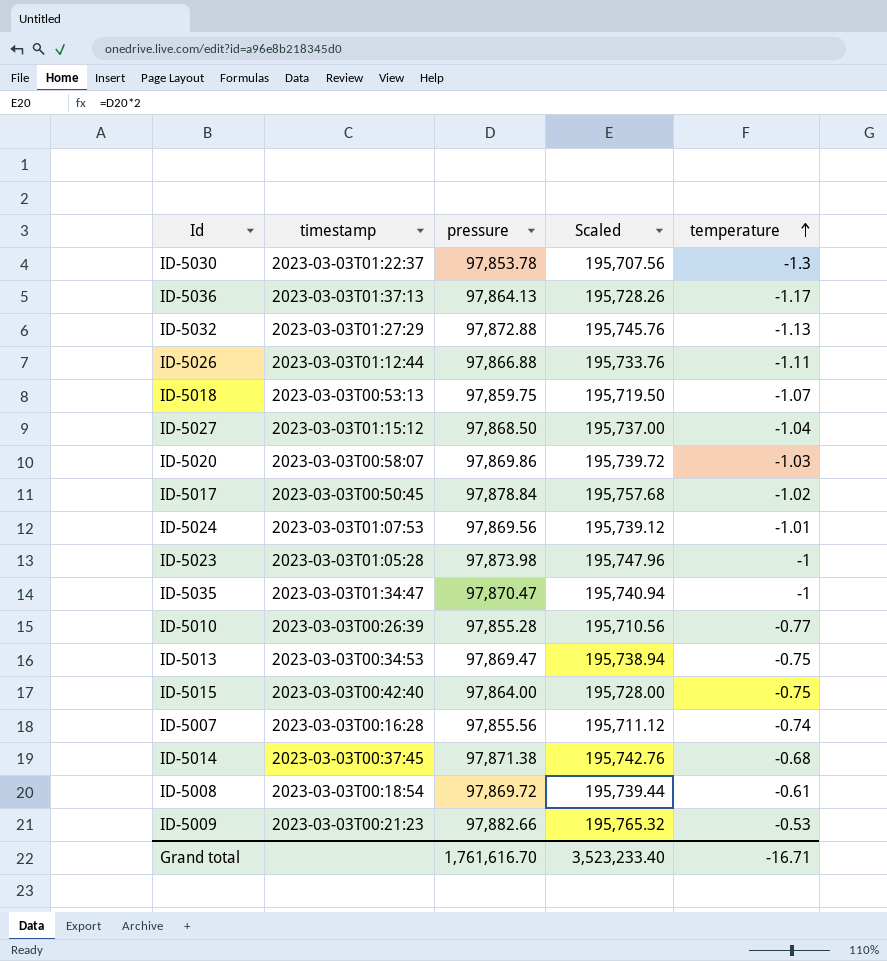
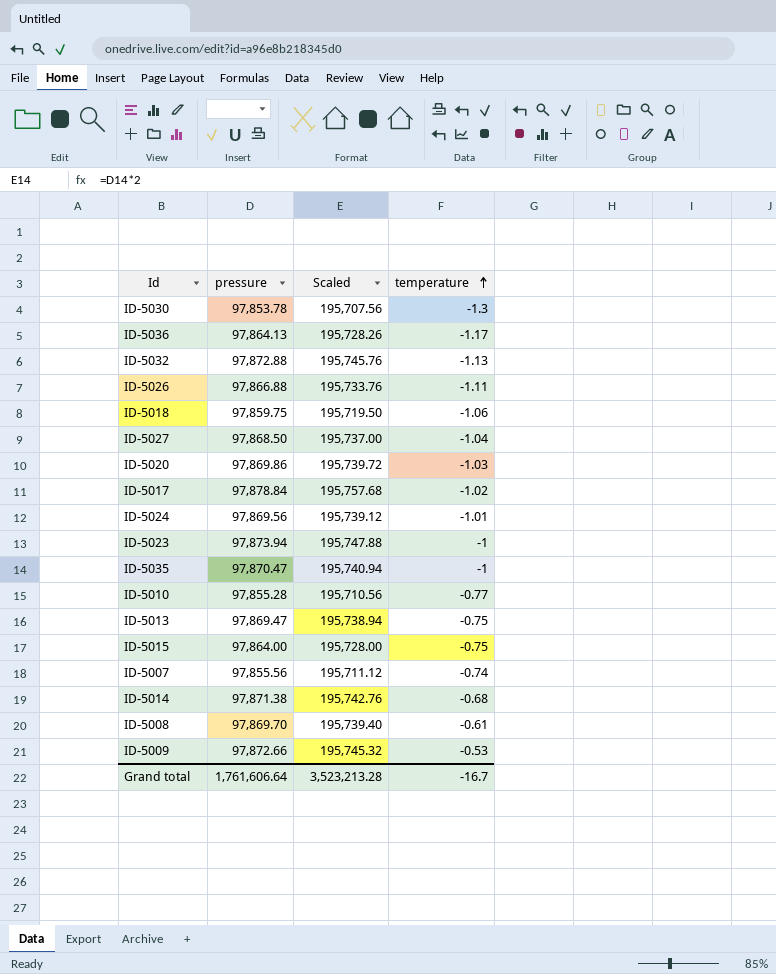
column timestamp | position: 2 -> none
ID-5018 | temperature: -1.07 -> -1.06
ID-5023 | pressure: 97,873.98 -> 97,873.94
ID-5023 | Scaled: 195,747.96 -> 195,747.88
ID-5008 | pressure: 97,869.72 -> 97,869.70
ID-5008 | Scaled: 195,739.44 -> 195,739.40
ID-5009 | pressure: 97,882.66 -> 97,872.66
ID-5009 | Scaled: 195,765.32 -> 195,745.32
Grand total | pressure: 1,761,616.70 -> 1,761,606.64
Grand total | Scaled: 3,523,233.40 -> 3,523,213.28
Grand total | temperature: -16.71 -> -16.7

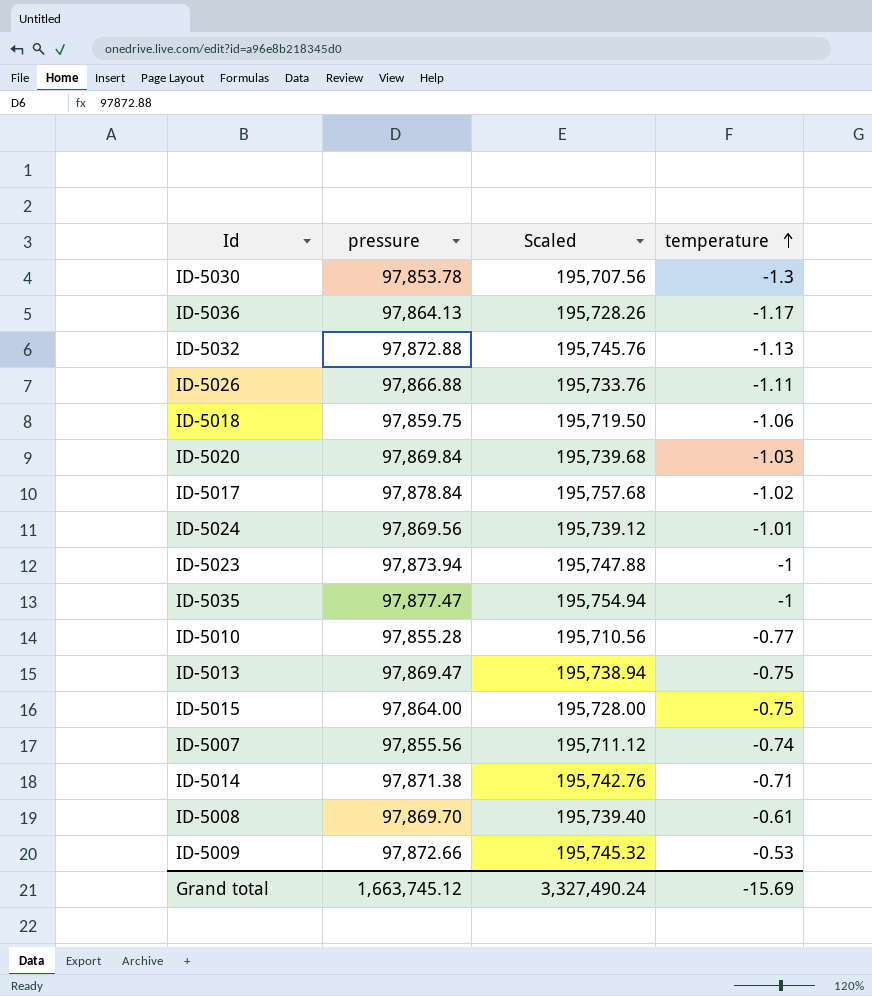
row ID-5027: 97,868.50 | 195,737.00 | -1.04 -> none
ID-5020 | pressure: 97,869.86 -> 97,869.84
ID-5020 | Scaled: 195,739.72 -> 195,739.68
ID-5035 | pressure: 97,870.47 -> 97,877.47
ID-5035 | Scaled: 195,740.94 -> 195,754.94
ID-5014 | temperature: -0.68 -> -0.71
Grand total | pressure: 1,761,606.64 -> 1,663,745.12
Grand total | Scaled: 3,523,213.28 -> 3,327,490.24
Grand total | temperature: -16.7 -> -15.69

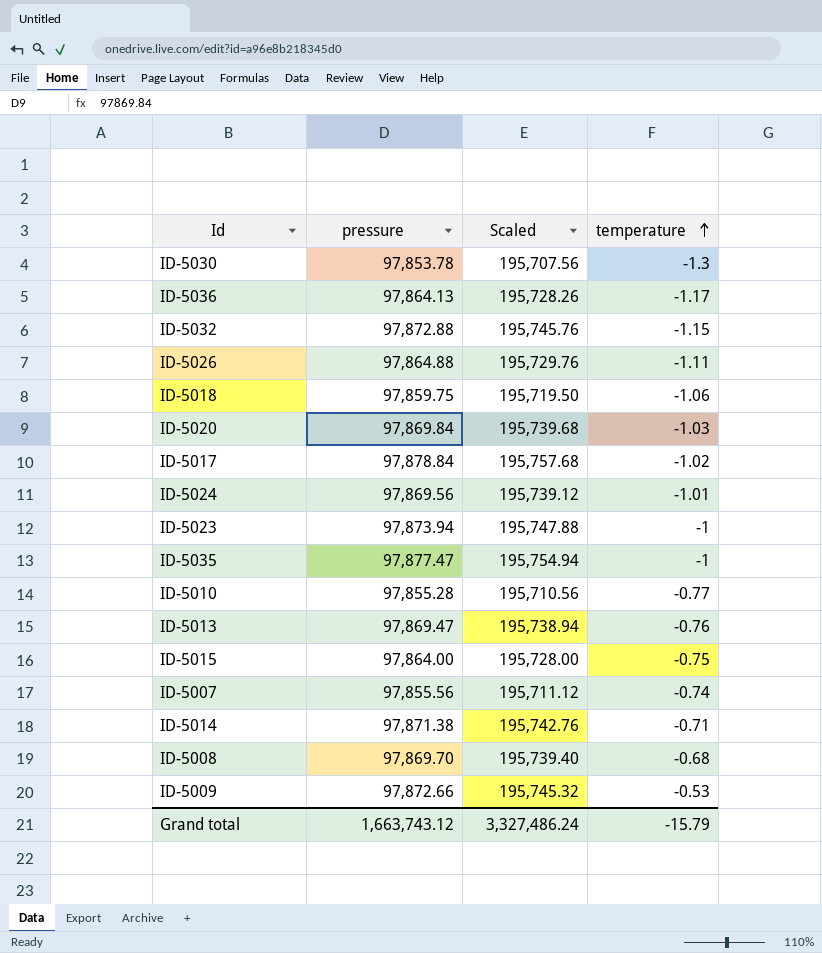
ID-5032 | temperature: -1.13 -> -1.15
ID-5026 | pressure: 97,866.88 -> 97,864.88
ID-5026 | Scaled: 195,733.76 -> 195,729.76
ID-5013 | temperature: -0.75 -> -0.76
ID-5008 | temperature: -0.61 -> -0.68
Grand total | pressure: 1,663,745.12 -> 1,663,743.12
Grand total | Scaled: 3,327,490.24 -> 3,327,486.24
Grand total | temperature: -15.69 -> -15.79

